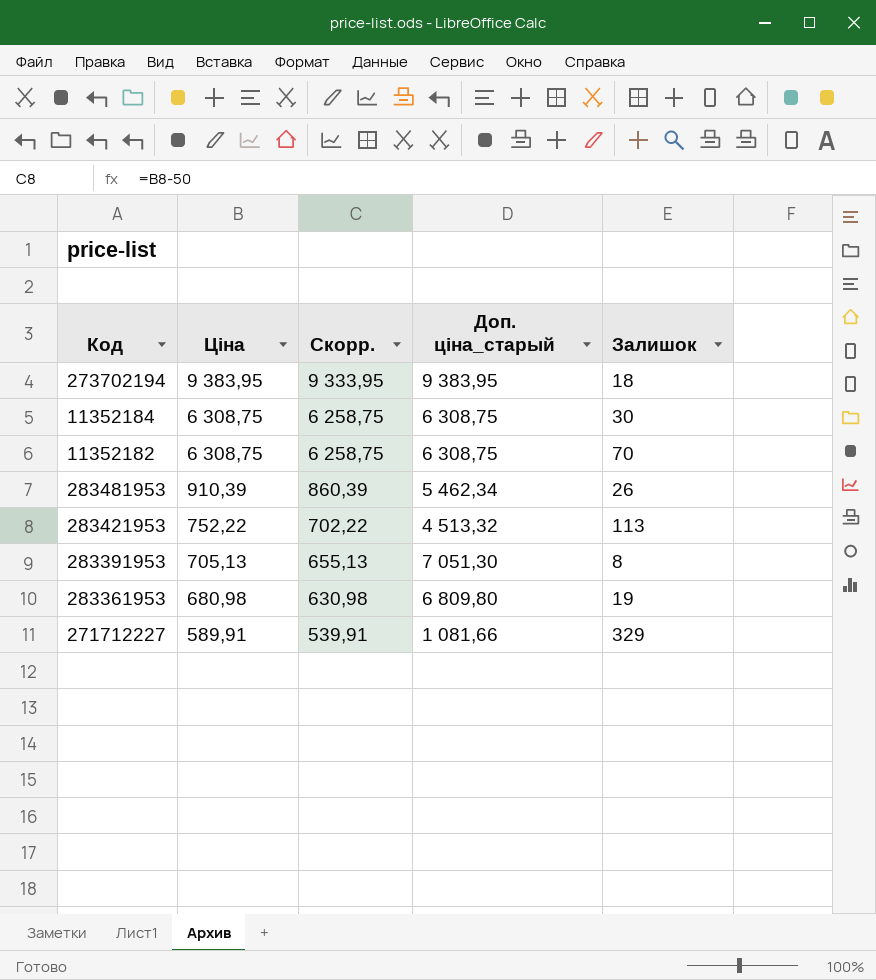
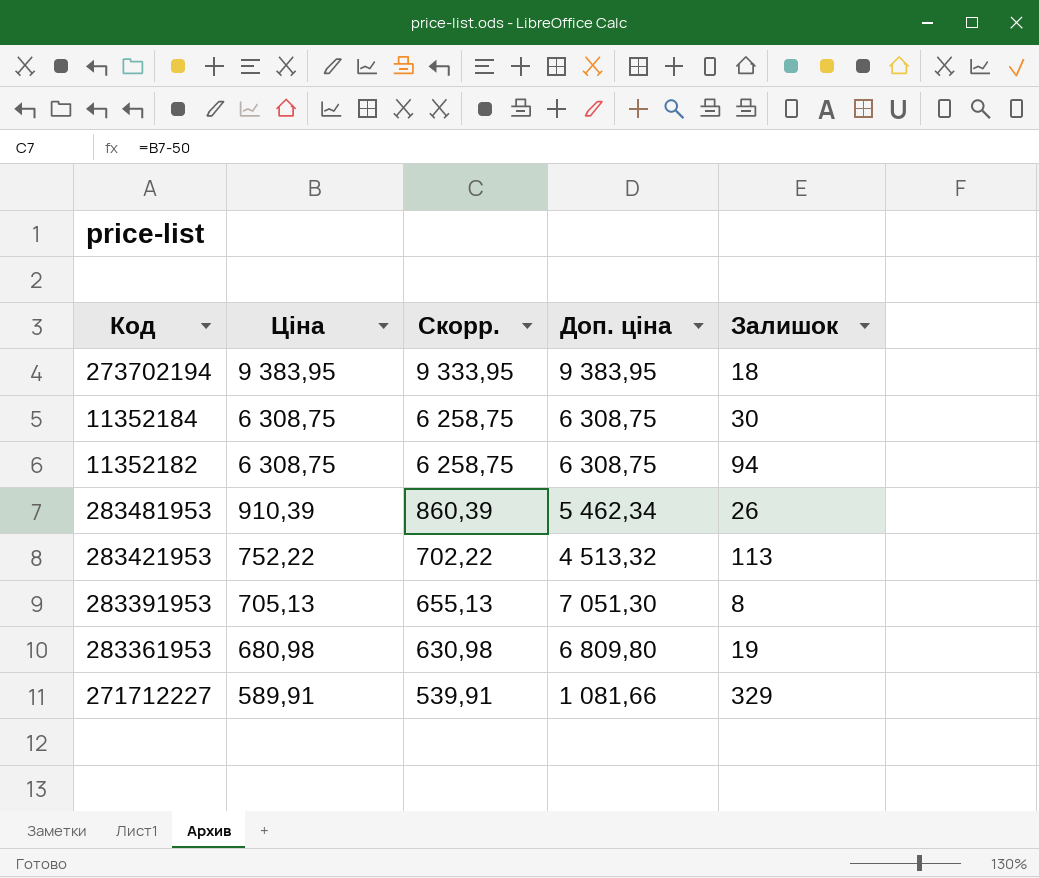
column name: Доп. ціна_старый -> Доп. ціна
11352182 | Залишок: 70 -> 94

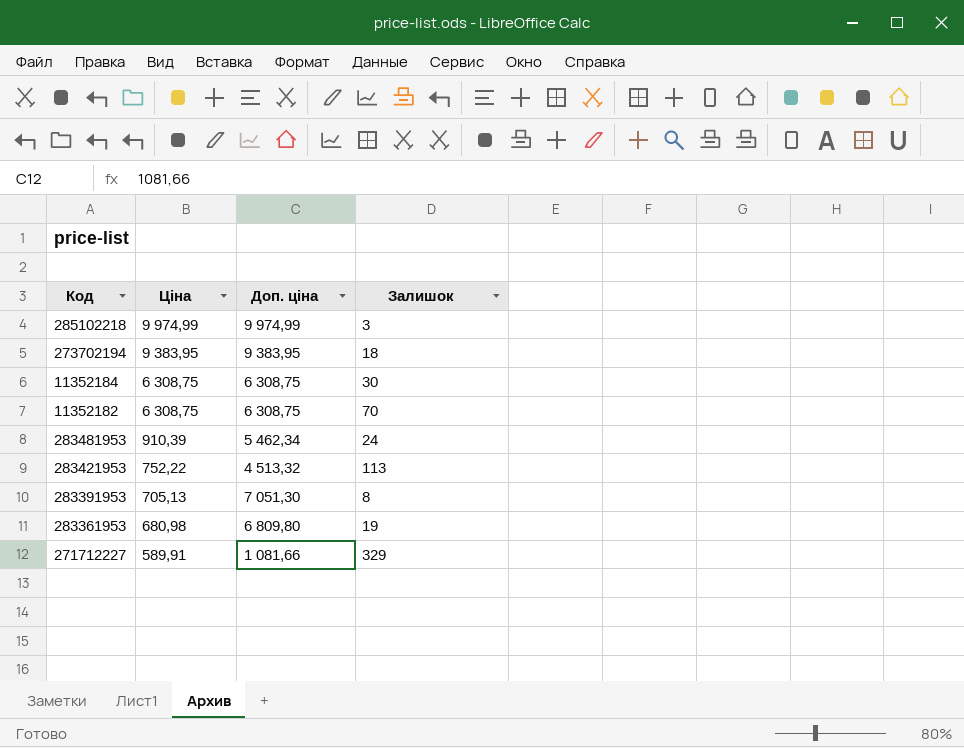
column Скорр. | formula: [Ціна] - 50 -> none
row 285102218: none -> 9 974,99 | 9 974,99 | 3
11352182 | Залишок: 94 -> 70
283481953 | Залишок: 26 -> 24

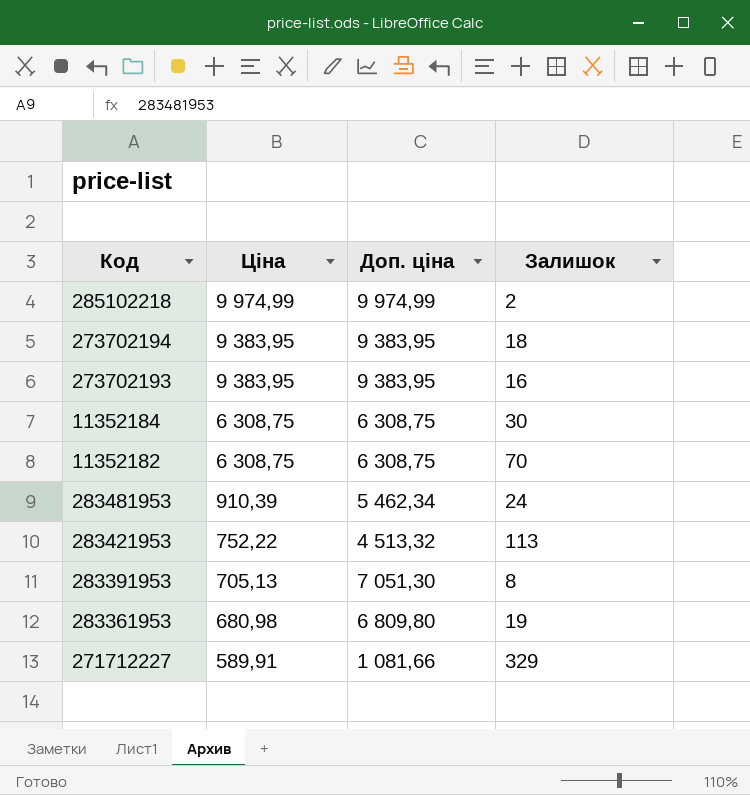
285102218 | Залишок: 3 -> 2
row 273702193: none -> 9 383,95 | 9 383,95 | 16

